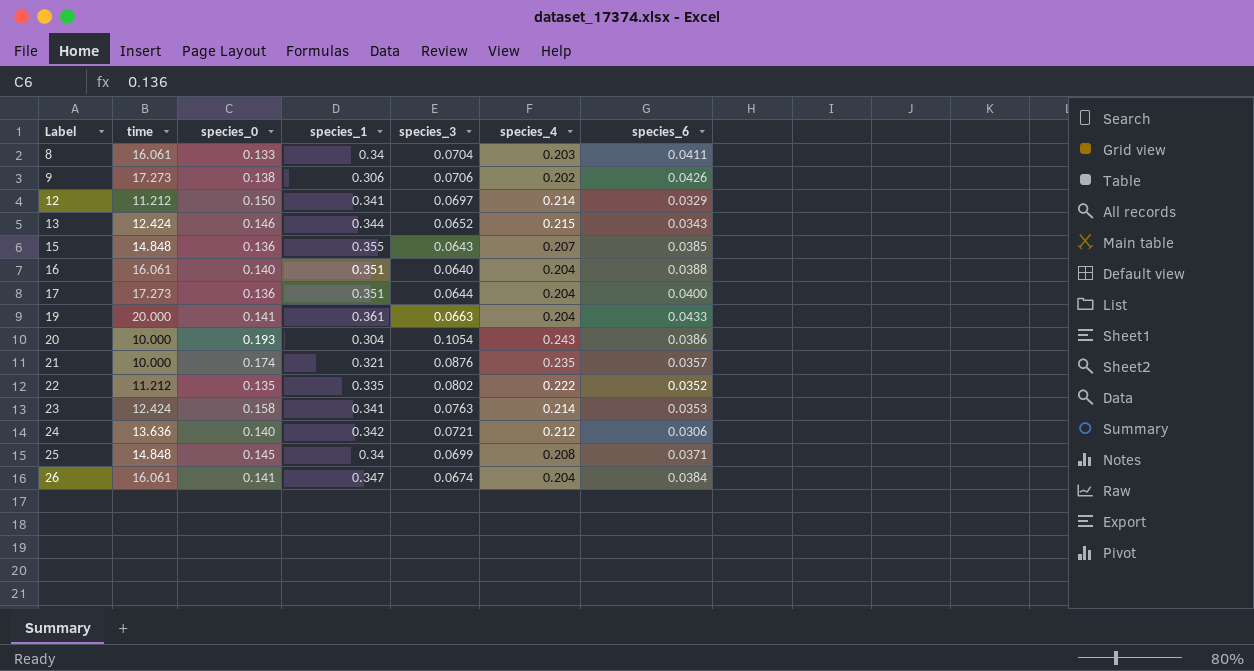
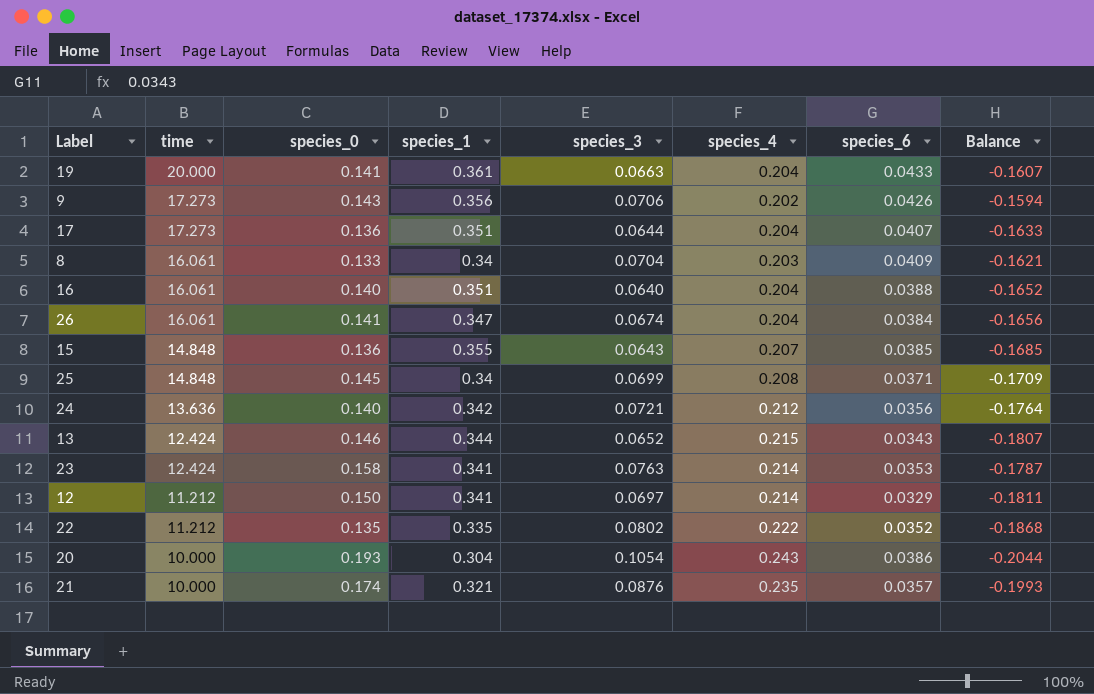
row order: Label ascending -> time descending
column Balance | formula: none -> [species_6] - [species_4]
9 | species_0: 0.138 -> 0.143
9 | species_1: 0.306 -> 0.356
17 | species_6: 0.0400 -> 0.0407
8 | species_6: 0.0411 -> 0.0409
24 | species_6: 0.0306 -> 0.0356

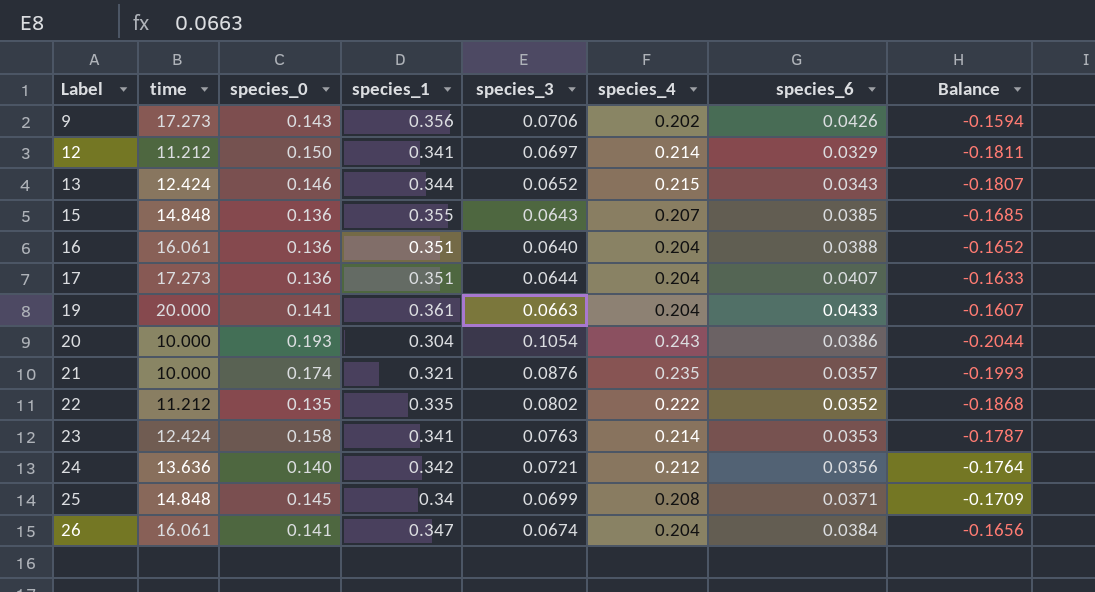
row order: time descending -> Label ascending
row 8: 16.061 | 0.133 | 0.34 | 0.0704 | 0.203 | 0.0409 | -0.1621 -> none
16 | species_0: 0.140 -> 0.136

